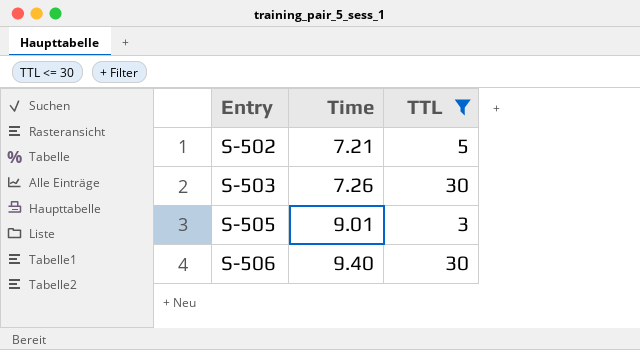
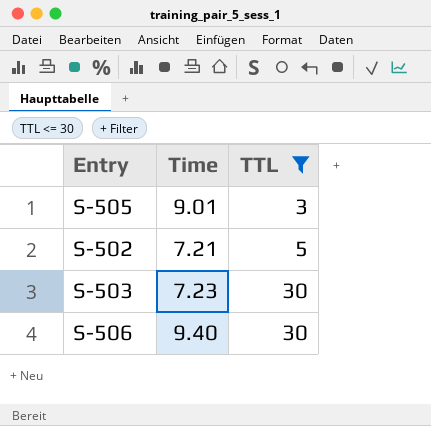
row order: Entry ascending -> TTL ascending
S-503 | Time: 7.26 -> 7.23

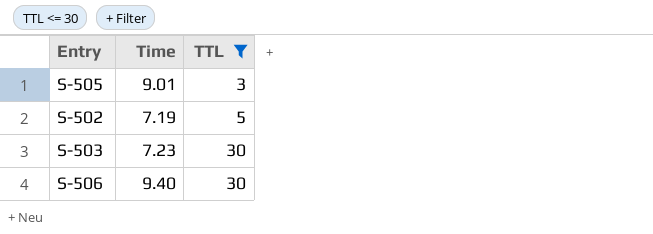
S-502 | Time: 7.21 -> 7.19

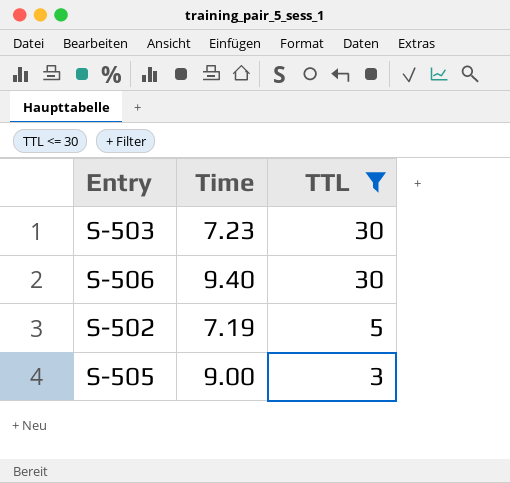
row order: TTL ascending -> TTL descending
S-505 | Time: 9.01 -> 9.00

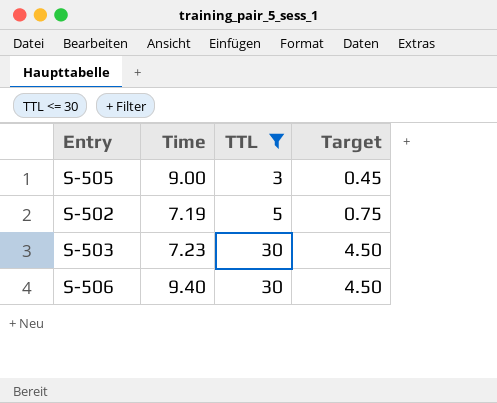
row order: TTL descending -> TTL ascending
column Target | formula: none -> [TTL] * 0.15

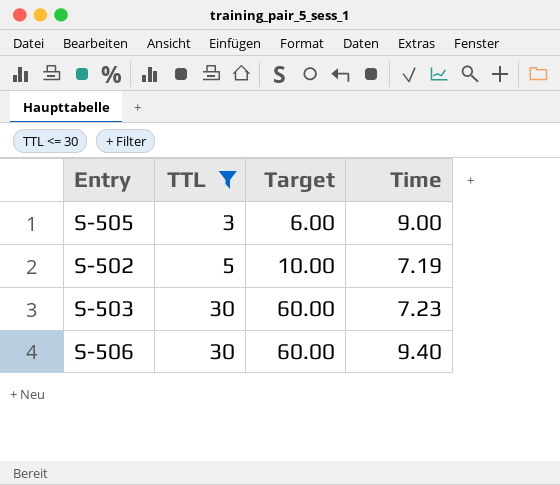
column Target | formula: [TTL] * 0.15 -> [TTL] * 2
column Time | position: 2 -> 4

